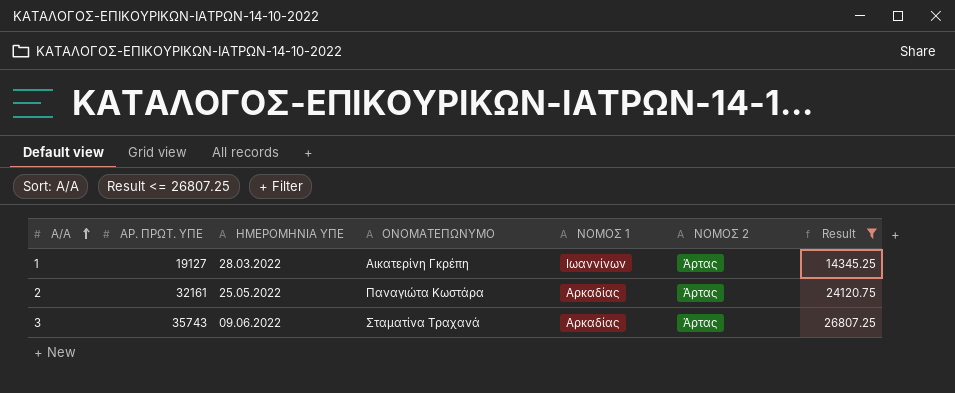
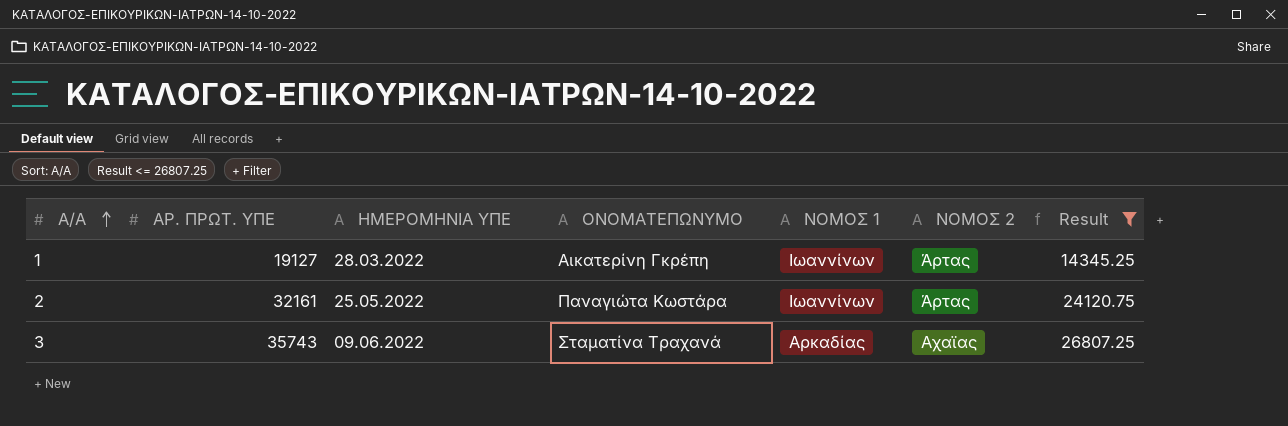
2 | ΝΟΜΟΣ 1: Αρκαδίας -> Ιωαννίνων
3 | ΝΟΜΟΣ 2: Άρτας -> Αχαϊας

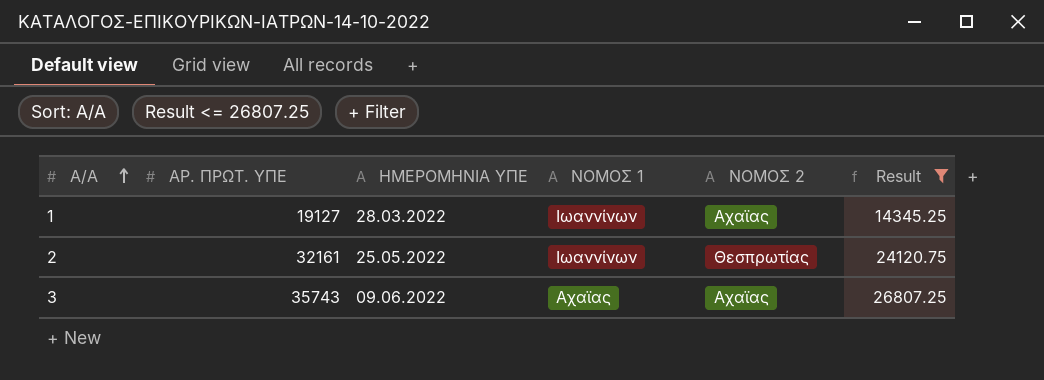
column ΟΝΟΜΑΤΕΠΩΝΥΜΟ | position: 4 -> none
1 | ΝΟΜΟΣ 2: Άρτας -> Αχαϊας
2 | ΝΟΜΟΣ 2: Άρτας -> Θεσπρωτίας
3 | ΝΟΜΟΣ 1: Αρκαδίας -> Αχαϊας

